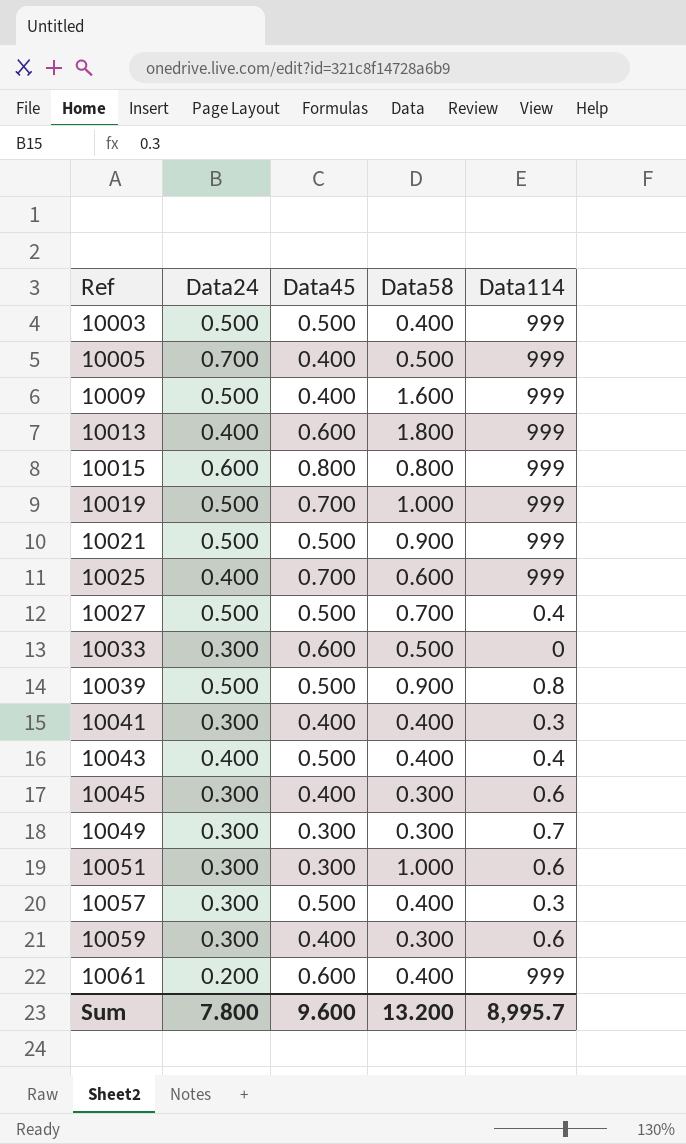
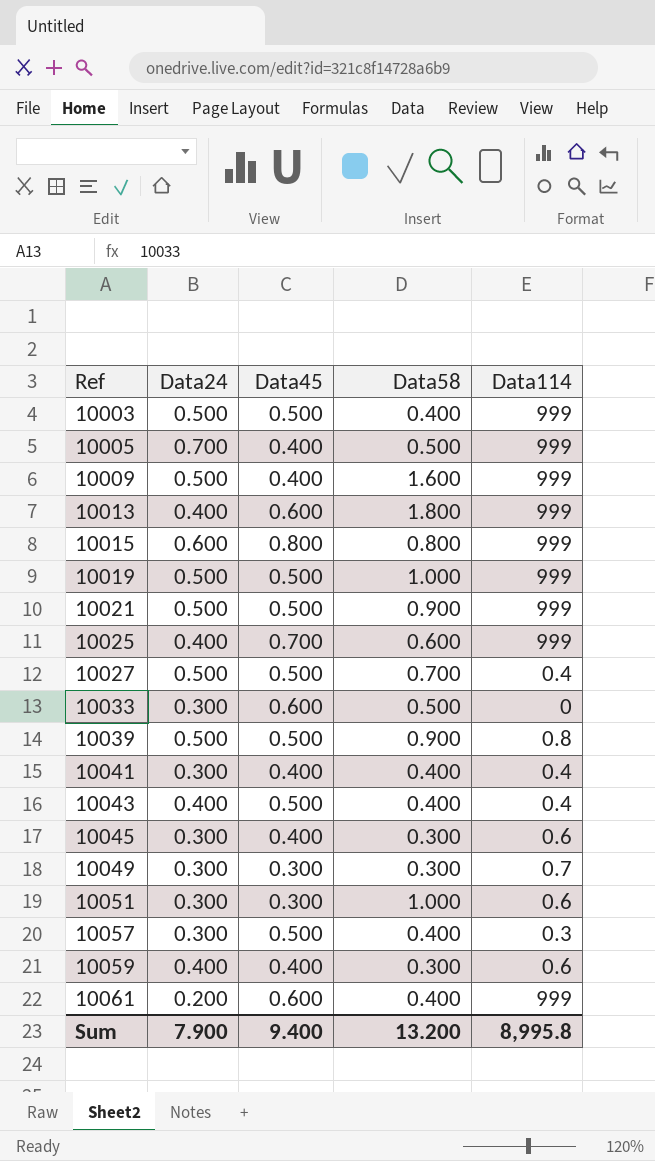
10019 | Data45: 0.700 -> 0.500
10041 | Data114: 0.3 -> 0.4
10059 | Data24: 0.300 -> 0.400
Sum | Data24: 7.800 -> 7.900
Sum | Data45: 9.600 -> 9.400
Sum | Data114: 8,995.7 -> 8,995.8

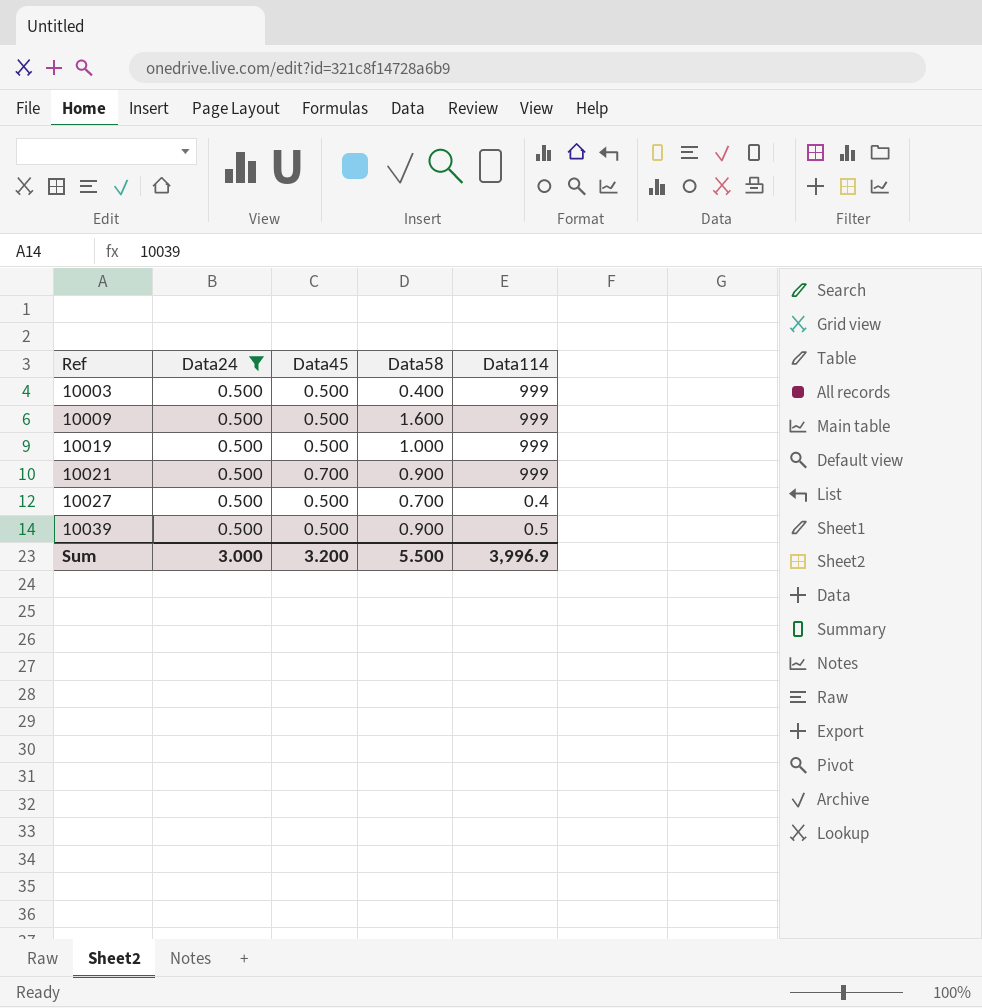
filter: none -> Data24 = 0.500
10009 | Data45: 0.400 -> 0.500
10021 | Data45: 0.500 -> 0.700
10039 | Data114: 0.8 -> 0.5
Sum | Data24: 7.900 -> 3.000
Sum | Data45: 9.400 -> 3.200
Sum | Data58: 13.200 -> 5.500
Sum | Data114: 8,995.8 -> 3,996.9

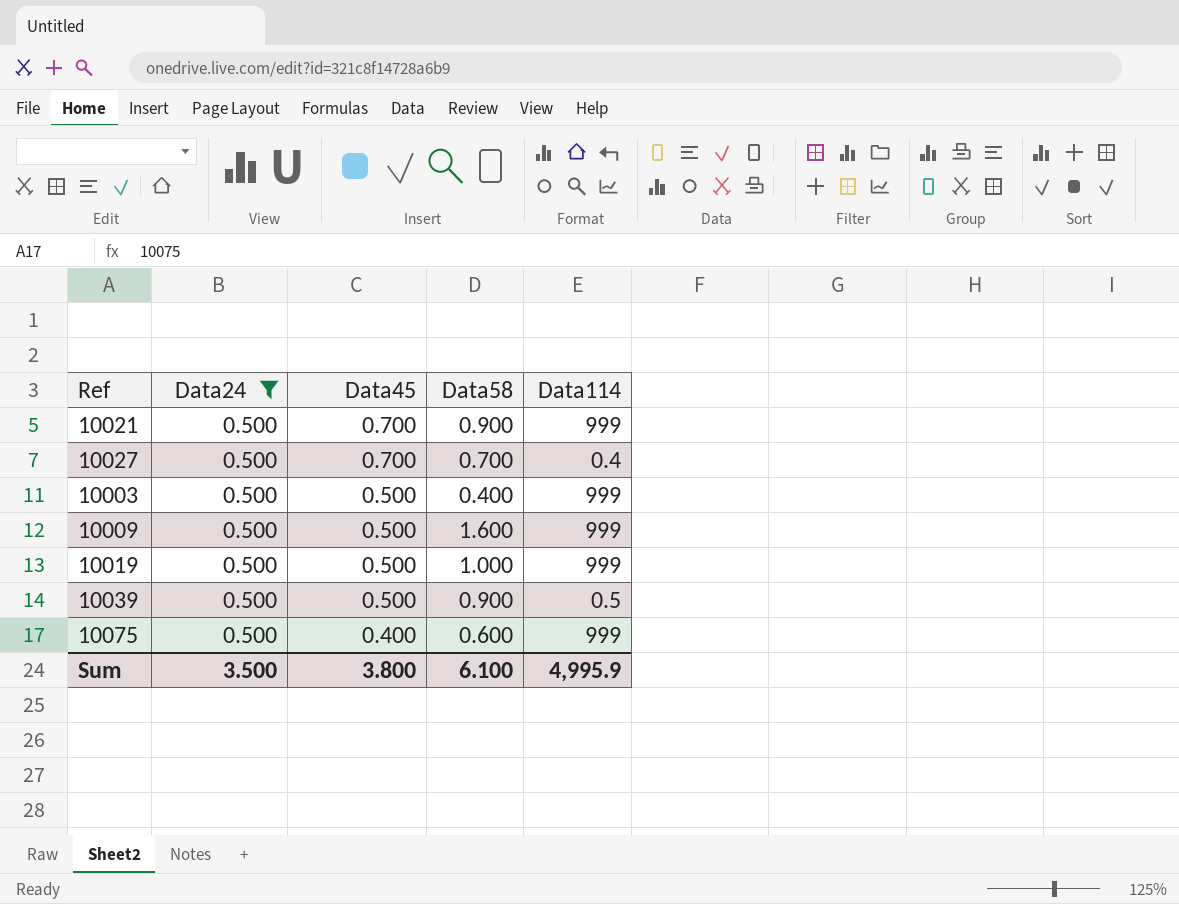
row order: Ref ascending -> Data45 descending
10027 | Data45: 0.500 -> 0.700
row 10075: none -> 0.500 | 0.400 | 0.600 | 999
Sum | Data24: 3.000 -> 3.500
Sum | Data45: 3.200 -> 3.800
Sum | Data58: 5.500 -> 6.100
Sum | Data114: 3,996.9 -> 4,995.9

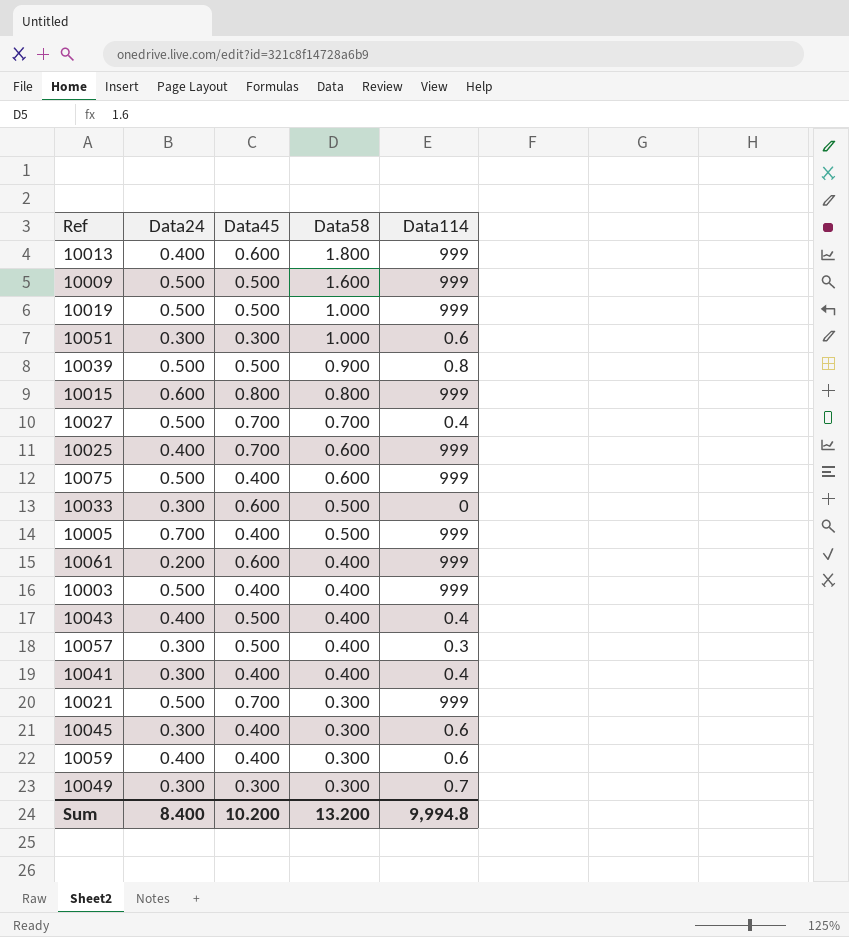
filter: Data24 = 0.500 -> none
row order: Data45 descending -> Data58 descending
10039 | Data114: 0.5 -> 0.8
10003 | Data45: 0.500 -> 0.400
10021 | Data58: 0.900 -> 0.300
Sum | Data24: 3.500 -> 8.400
Sum | Data45: 3.800 -> 10.200
Sum | Data58: 6.100 -> 13.200
Sum | Data114: 4,995.9 -> 9,994.8

